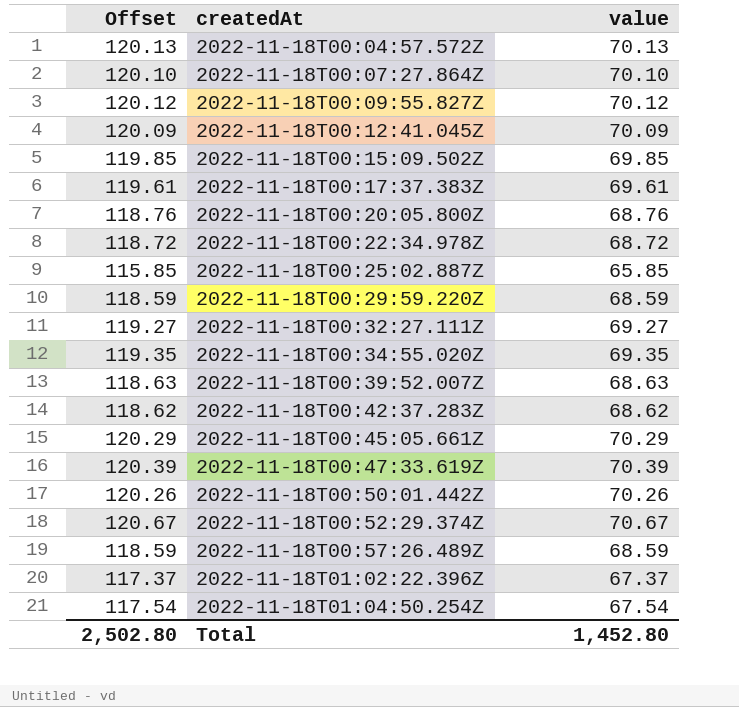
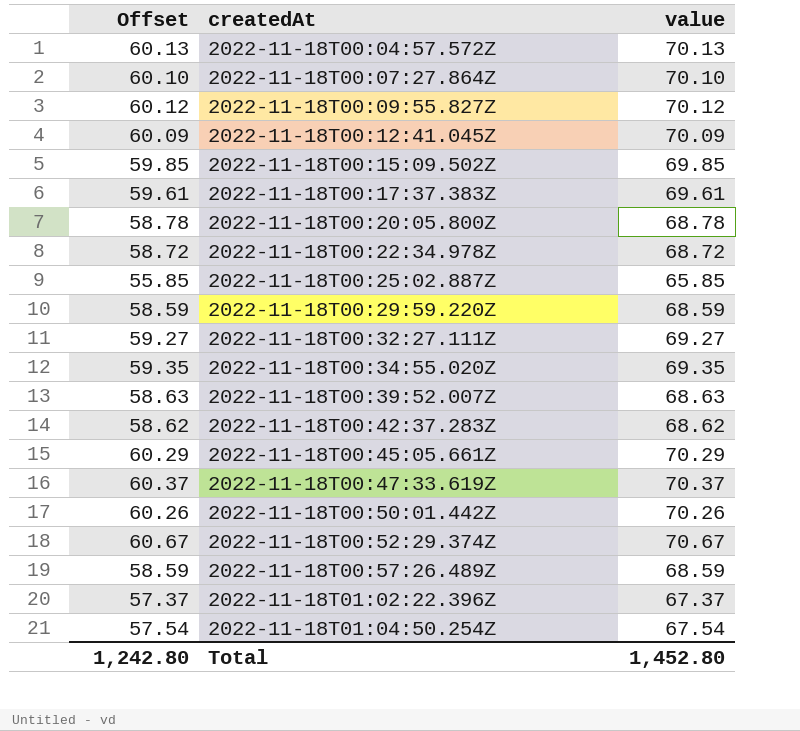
column Offset | formula: [value] + 50 -> [value] - 10
2022-11-18T00:20:05.800Z | value: 68.76 -> 68.78
2022-11-18T00:47:33.619Z | value: 70.39 -> 70.37
Total | Offset: 2,502.80 -> 1,242.80

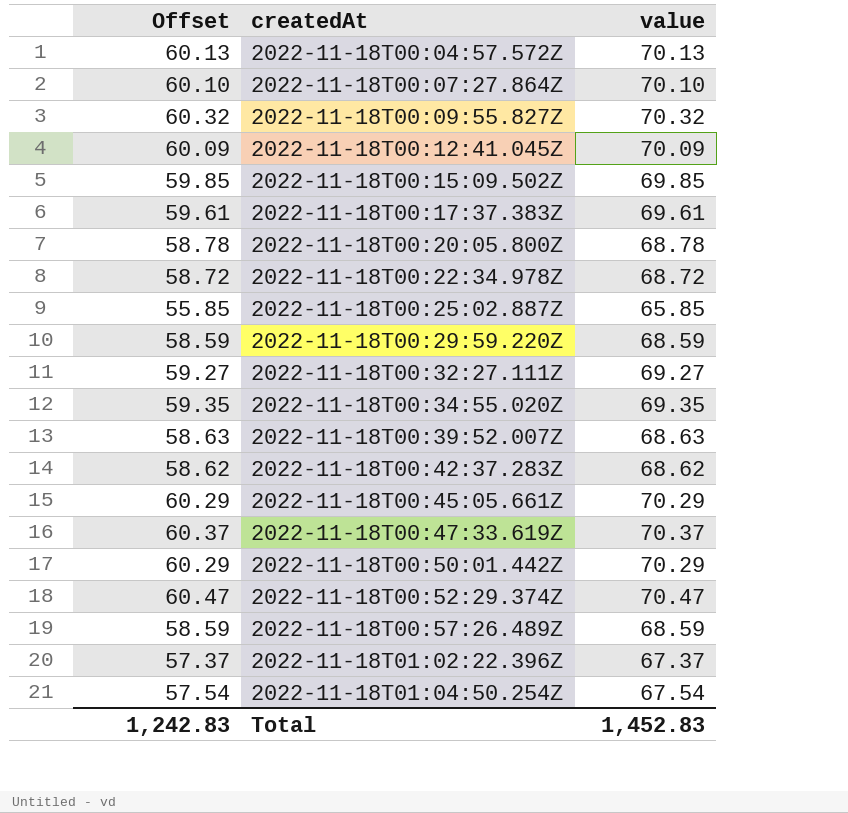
2022-11-18T00:09:55.827Z | Offset: 60.12 -> 60.32
2022-11-18T00:09:55.827Z | value: 70.12 -> 70.32
2022-11-18T00:50:01.442Z | Offset: 60.26 -> 60.29
2022-11-18T00:50:01.442Z | value: 70.26 -> 70.29
2022-11-18T00:52:29.374Z | Offset: 60.67 -> 60.47
2022-11-18T00:52:29.374Z | value: 70.67 -> 70.47
Total | Offset: 1,242.80 -> 1,242.83
Total | value: 1,452.80 -> 1,452.83

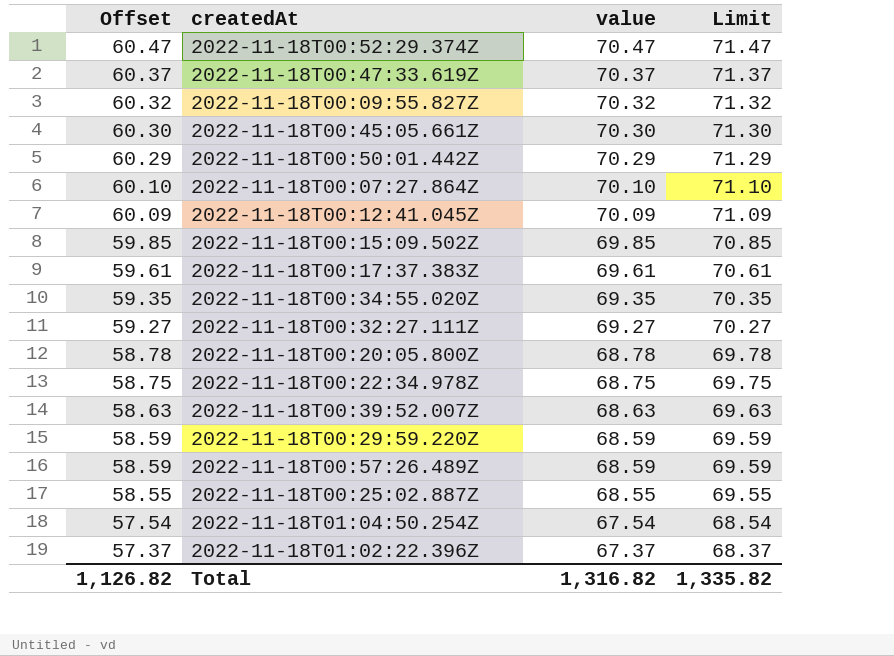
row order: createdAt ascending -> Offset descending
column Limit | formula: none -> [value] + 1
row 2022-11-18T00:04:57.572Z: 60.13 | 70.13 -> none
row 2022-11-18T00:42:37.283Z: 58.62 | 68.62 -> none
2022-11-18T00:45:05.661Z | Offset: 60.29 -> 60.30
2022-11-18T00:45:05.661Z | value: 70.29 -> 70.30
2022-11-18T00:22:34.978Z | Offset: 58.72 -> 58.75
2022-11-18T00:22:34.978Z | value: 68.72 -> 68.75
2022-11-18T00:25:02.887Z | Offset: 55.85 -> 58.55
2022-11-18T00:25:02.887Z | value: 65.85 -> 68.55
Total | Offset: 1,242.83 -> 1,126.82
Total | value: 1,452.83 -> 1,316.82

